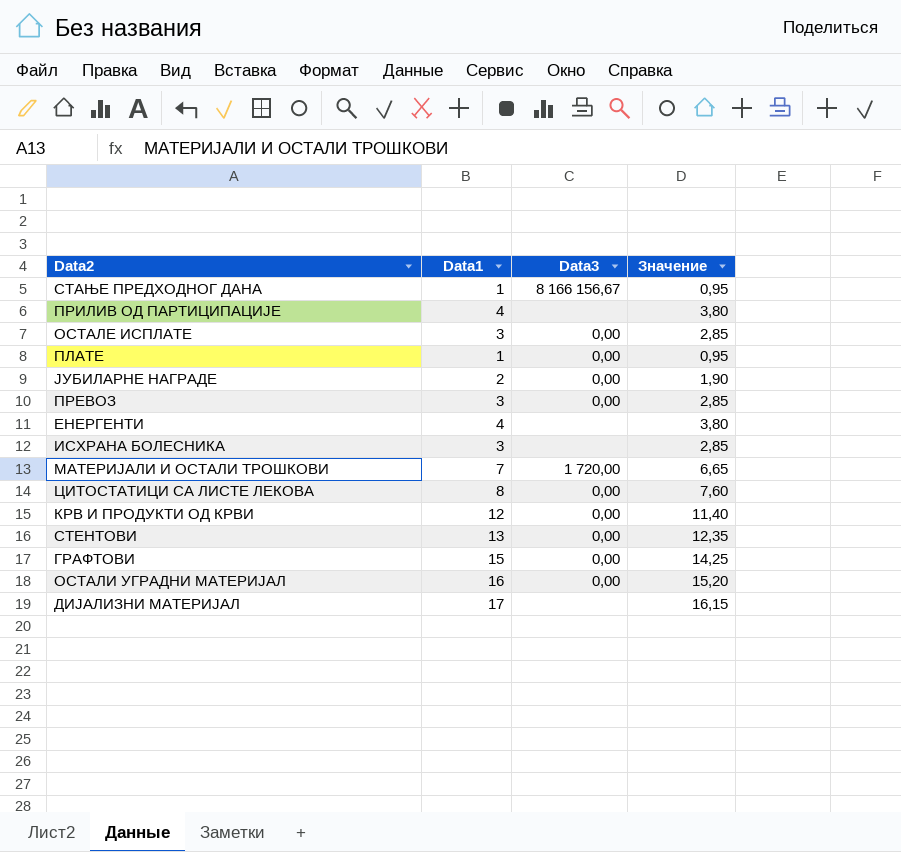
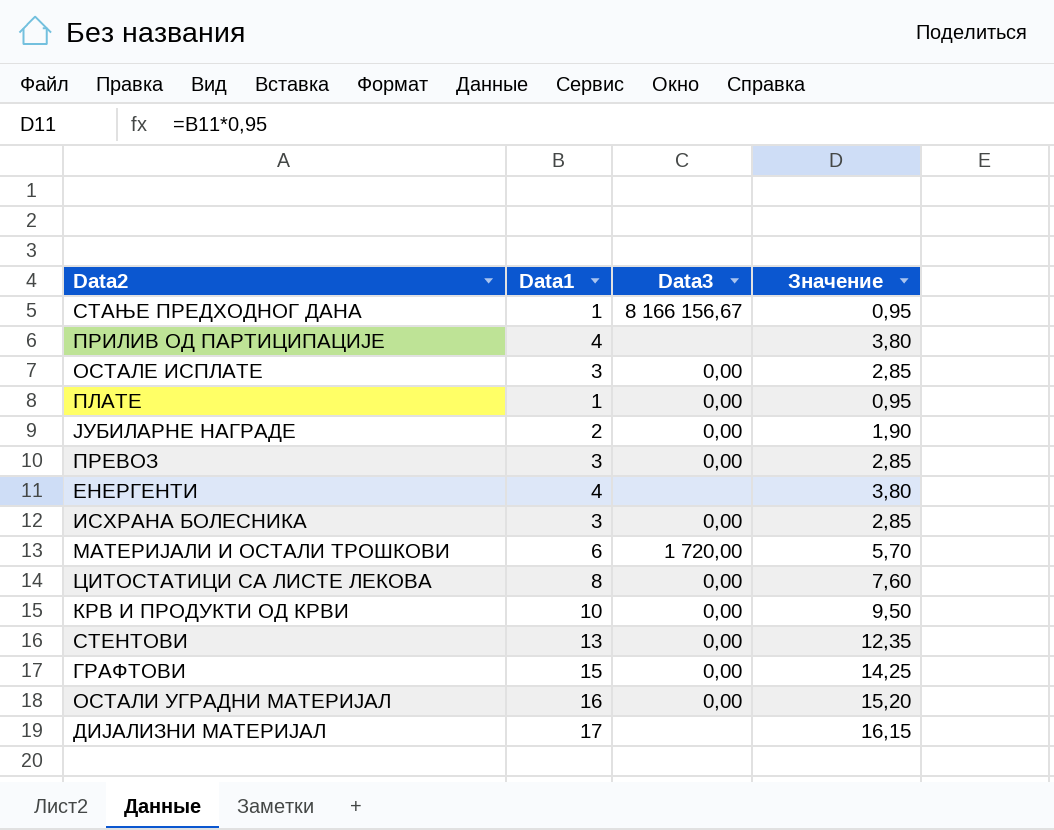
ИСХРАНА БОЛЕСНИКА | Data3: none -> 0,00
МАТЕРИЈАЛИ И ОСТАЛИ ТРОШКОВИ | Data1: 7 -> 6
МАТЕРИЈАЛИ И ОСТАЛИ ТРОШКОВИ | Значение: 6,65 -> 5,70
КРВ И ПРОДУКТИ ОД КРВИ | Data1: 12 -> 10
КРВ И ПРОДУКТИ ОД КРВИ | Значение: 11,40 -> 9,50

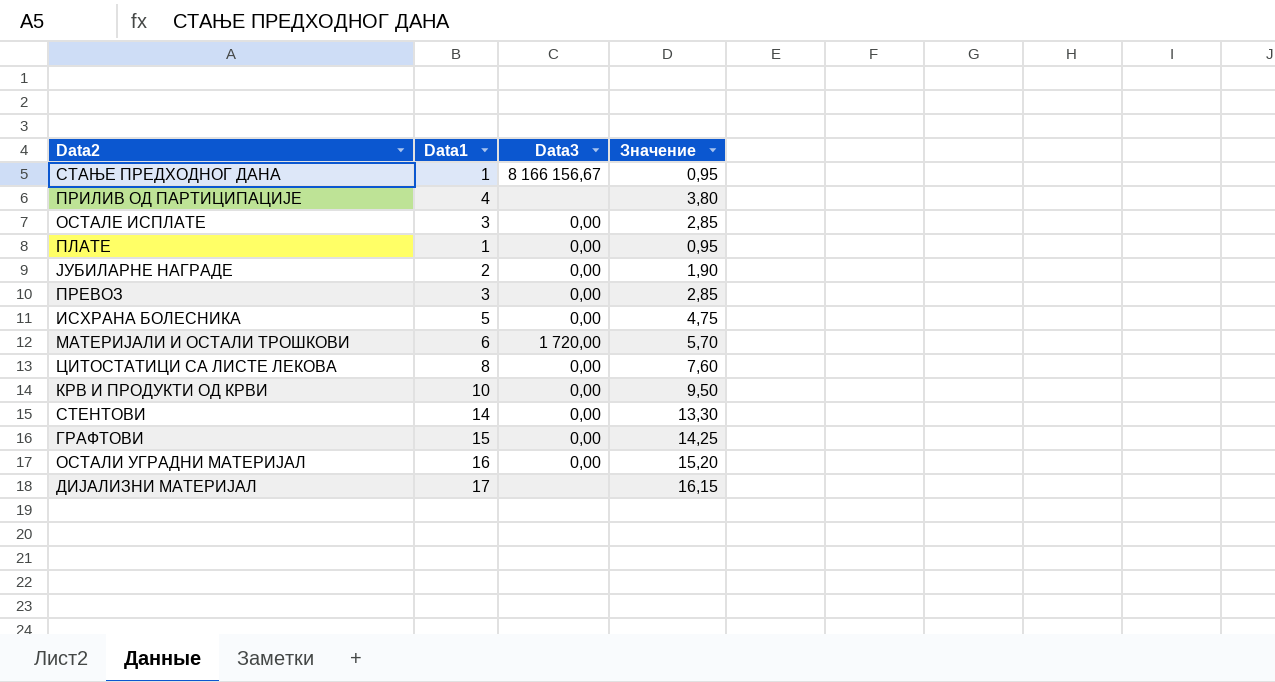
row ЕНЕРГЕНТИ: 4 | none | 3,80 -> none
ИСХРАНА БОЛЕСНИКА | Data1: 3 -> 5
ИСХРАНА БОЛЕСНИКА | Значение: 2,85 -> 4,75
СТЕНТОВИ | Data1: 13 -> 14
СТЕНТОВИ | Значение: 12,35 -> 13,30

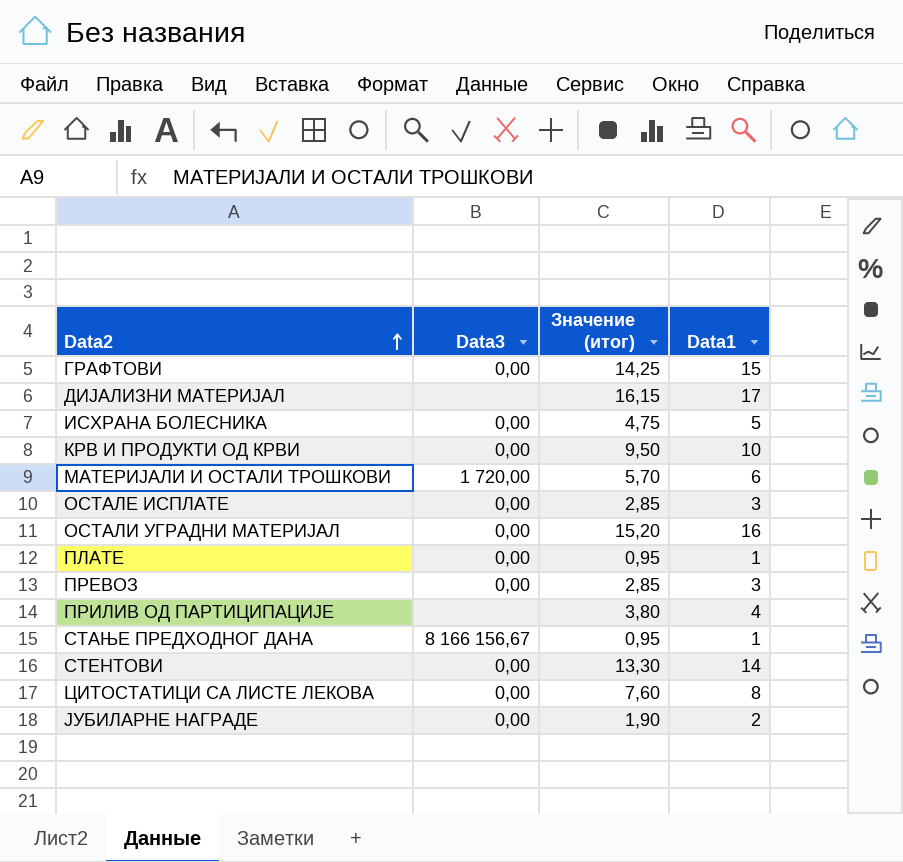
row order: none -> Data2 ascending
column name: Значение -> Значение (итог)
column Data1 | position: 2 -> 4

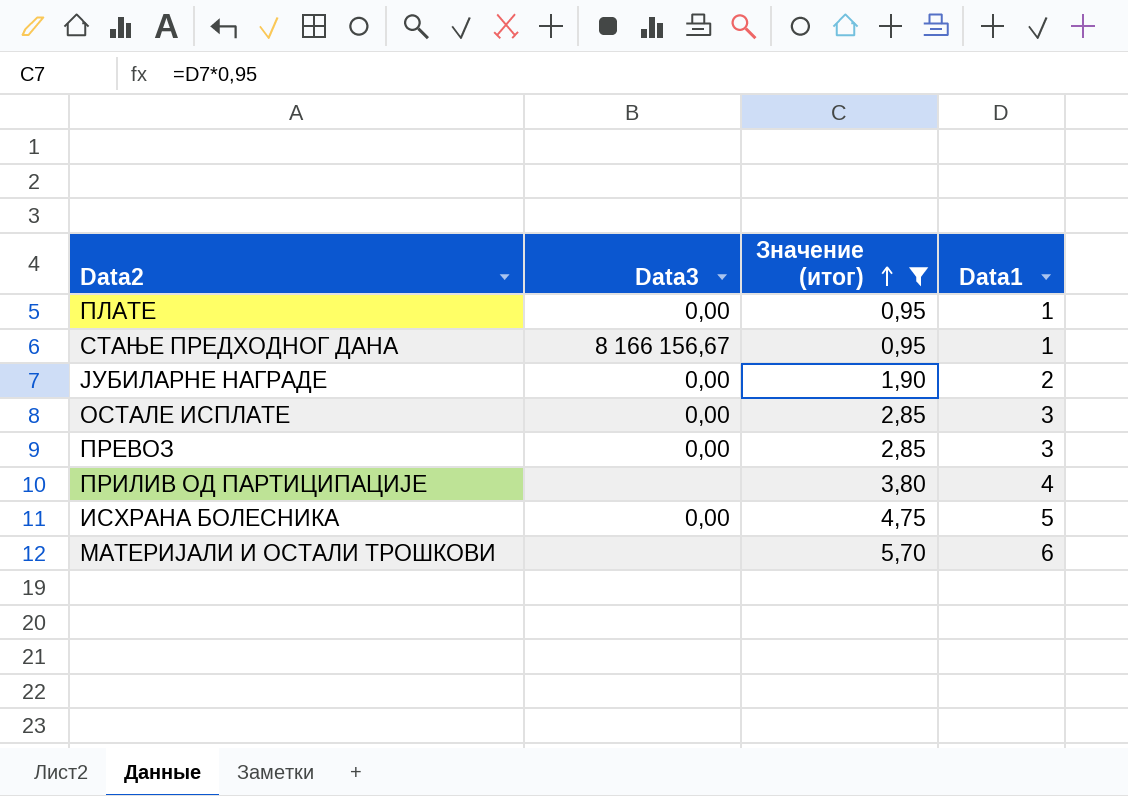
filter: none -> Значение (итог) <= 5,70
row order: Data2 ascending -> Значение (итог) ascending
МАТЕРИЈАЛИ И ОСТАЛИ ТРОШКОВИ | Data3: 1 720,00 -> none

